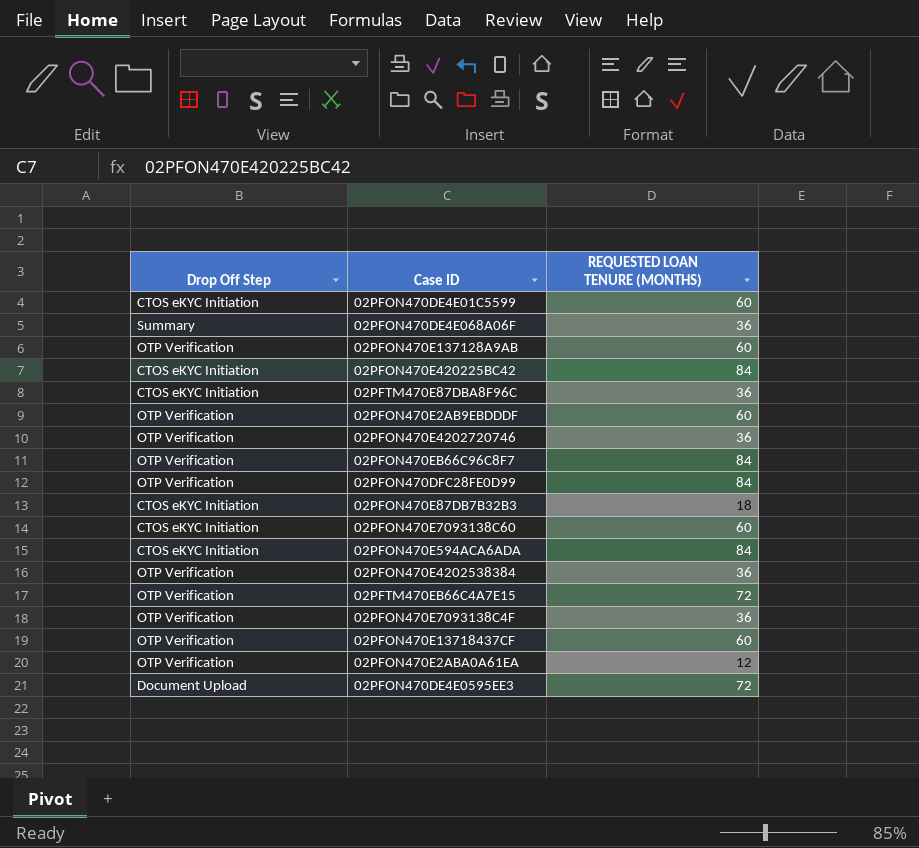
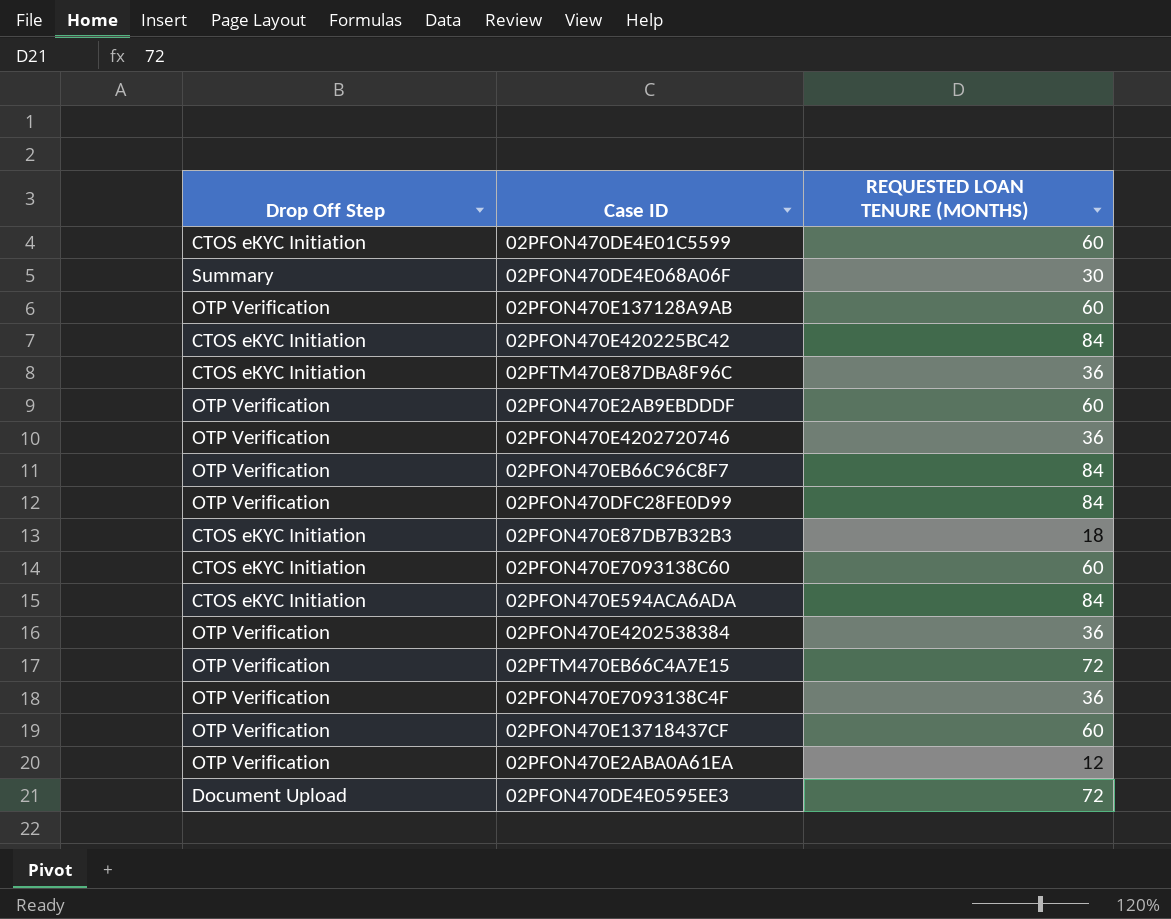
02PFON470DE4E068A06F | REQUESTED LOAN TENURE (MONTHS): 36 -> 30

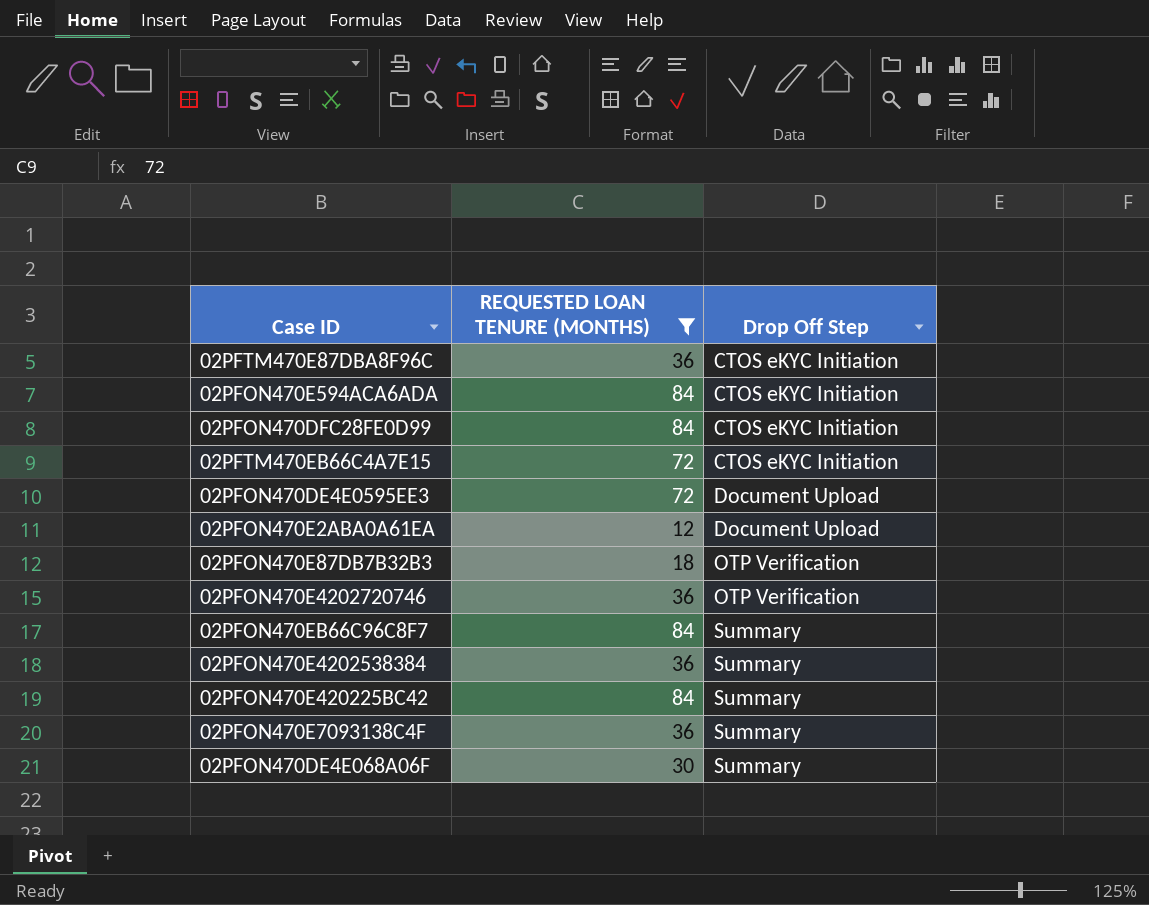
filter: none -> REQUESTED LOAN TENURE (MONTHS) != 60
row order: none -> Drop Off Step ascending
column Drop Off Step | position: 1 -> 3
02PFON470DFC28FE0D99 | Drop Off Step: OTP Verification -> CTOS eKYC Initiation
02PFTM470EB66C4A7E15 | Drop Off Step: OTP Verification -> CTOS eKYC Initiation
02PFON470E2ABA0A61EA | Drop Off Step: OTP Verification -> Document Upload
02PFON470E87DB7B32B3 | Drop Off Step: CTOS eKYC Initiation -> OTP Verification
02PFON470EB66C96C8F7 | Drop Off Step: OTP Verification -> Summary
02PFON470E4202538384 | Drop Off Step: OTP Verification -> Summary
02PFON470E420225BC42 | Drop Off Step: CTOS eKYC Initiation -> Summary
02PFON470E7093138C4F | Drop Off Step: OTP Verification -> Summary

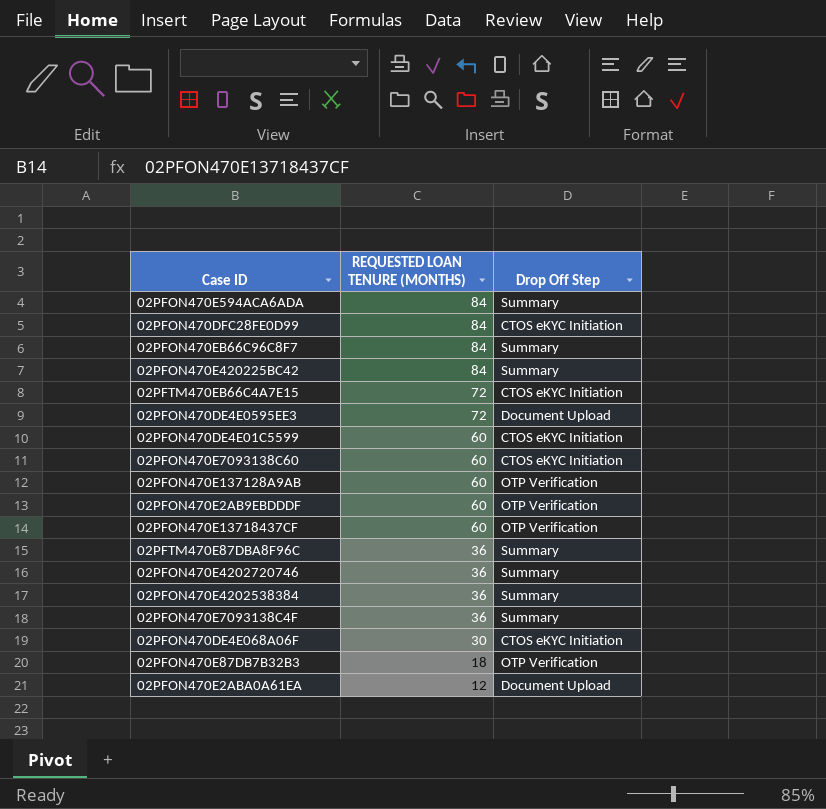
filter: REQUESTED LOAN TENURE (MONTHS) != 60 -> none
row order: Drop Off Step ascending -> REQUESTED LOAN TENURE (MONTHS) descending
02PFON470E594ACA6ADA | Drop Off Step: CTOS eKYC Initiation -> Summary
02PFTM470E87DBA8F96C | Drop Off Step: CTOS eKYC Initiation -> Summary
02PFON470E4202720746 | Drop Off Step: OTP Verification -> Summary
02PFON470DE4E068A06F | Drop Off Step: Summary -> CTOS eKYC Initiation

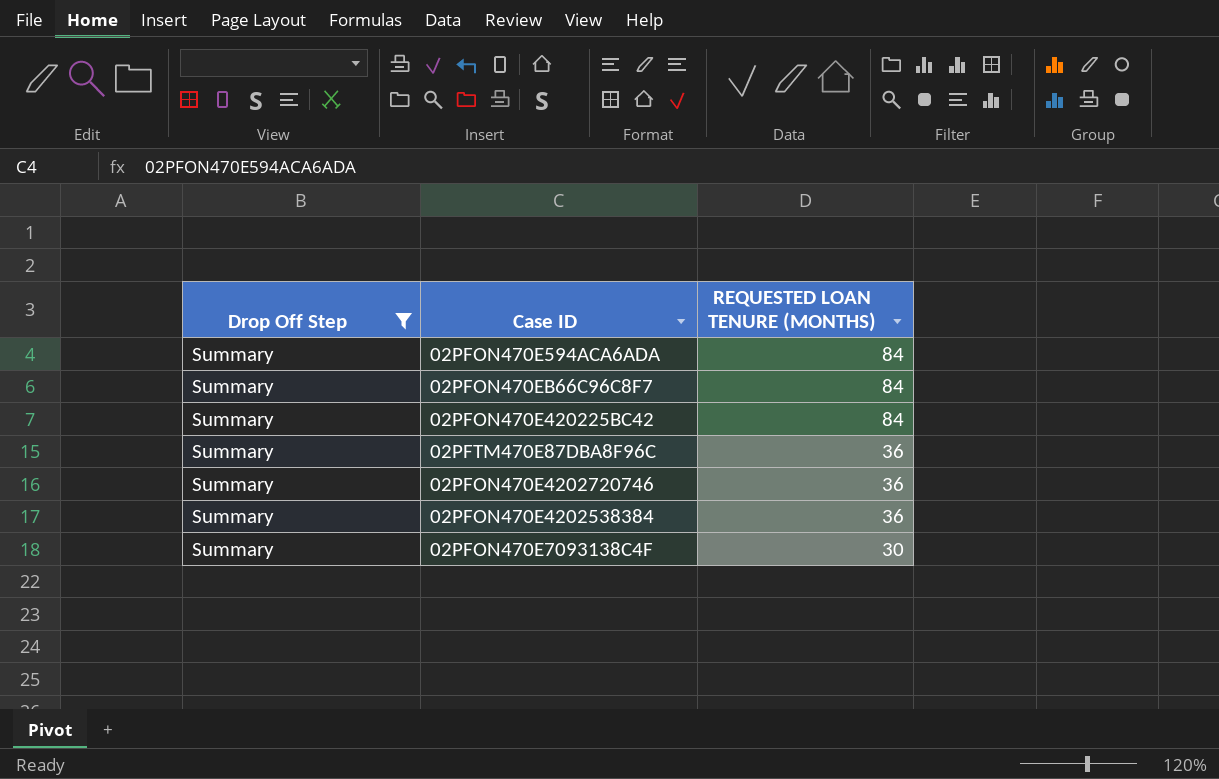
filter: none -> Drop Off Step = Summary
column Drop Off Step | position: 3 -> 1
02PFON470E7093138C4F | REQUESTED LOAN TENURE (MONTHS): 36 -> 30

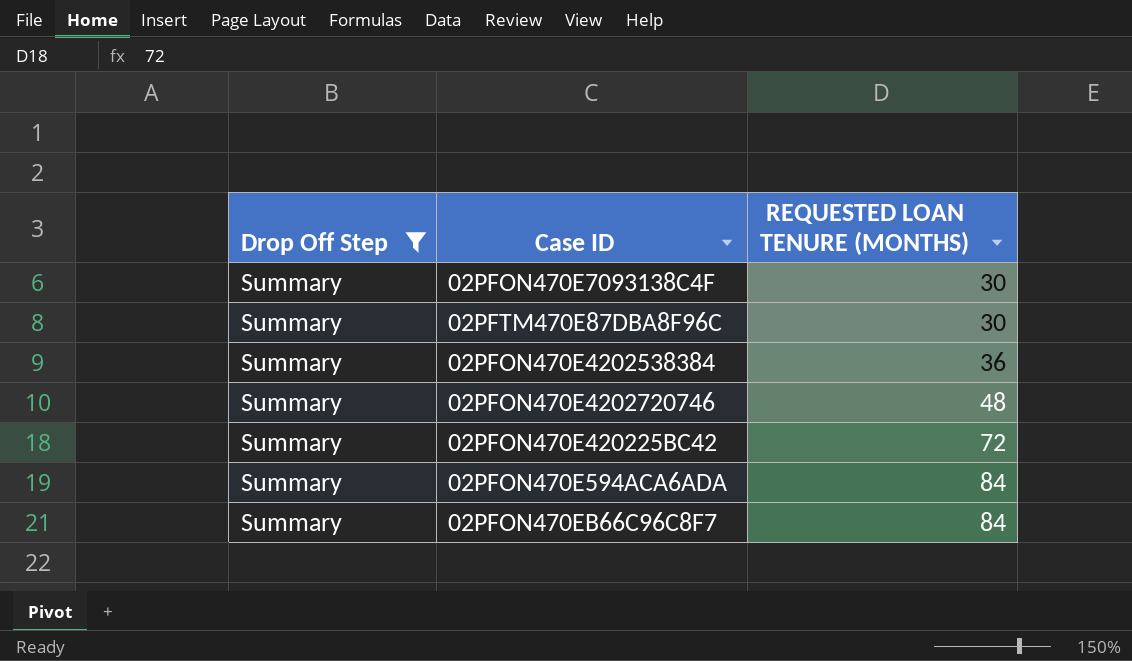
row order: REQUESTED LOAN TENURE (MONTHS) descending -> REQUESTED LOAN TENURE (MONTHS) ascending
02PFTM470E87DBA8F96C | REQUESTED LOAN TENURE (MONTHS): 36 -> 30
02PFON470E4202720746 | REQUESTED LOAN TENURE (MONTHS): 36 -> 48
02PFON470E420225BC42 | REQUESTED LOAN TENURE (MONTHS): 84 -> 72

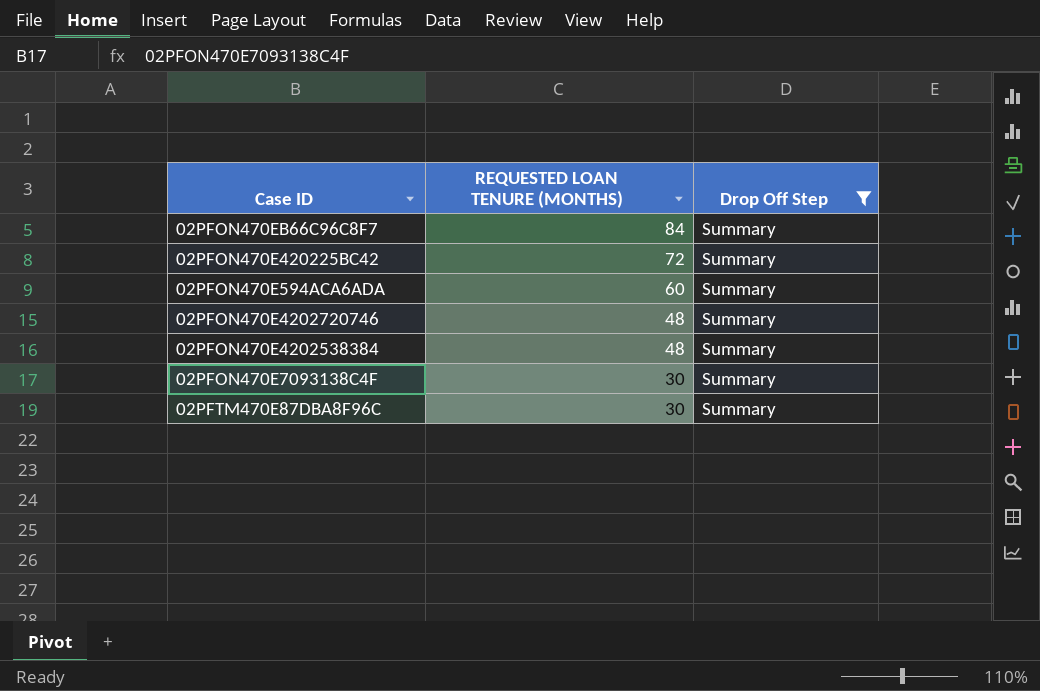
row order: REQUESTED LOAN TENURE (MONTHS) ascending -> REQUESTED LOAN TENURE (MONTHS) descending
column Drop Off Step | position: 1 -> 3
02PFON470E594ACA6ADA | REQUESTED LOAN TENURE (MONTHS): 84 -> 60
02PFON470E4202538384 | REQUESTED LOAN TENURE (MONTHS): 36 -> 48

